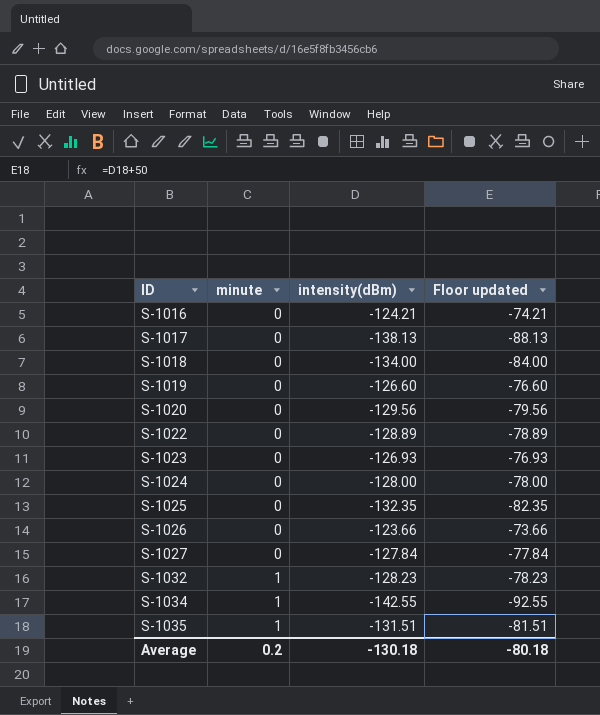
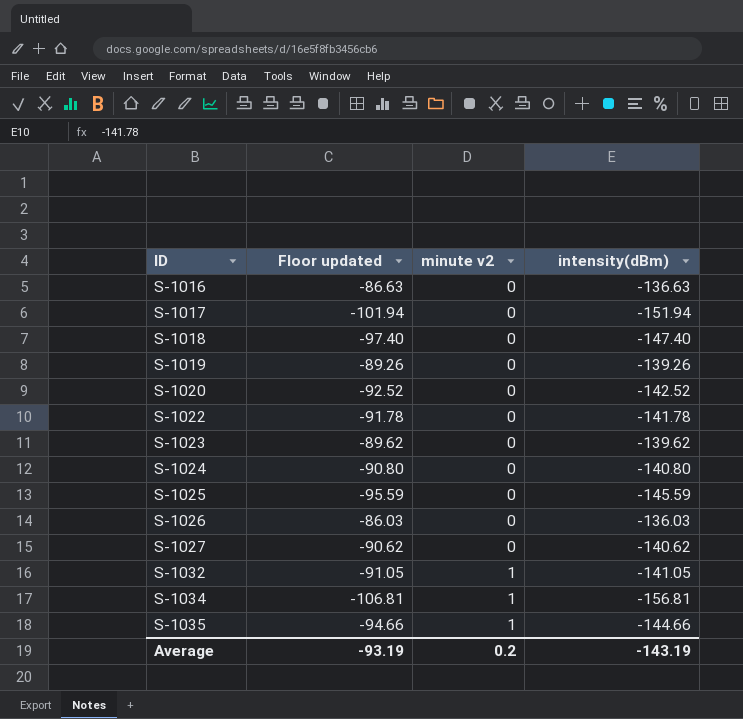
column Floor updated | position: 4 -> 2
column name: minute -> minute v2
S-1016 | Floor updated: -74.21 -> -86.63
S-1016 | intensity(dBm): -124.21 -> -136.63
S-1017 | Floor updated: -88.13 -> -101.94
S-1017 | intensity(dBm): -138.13 -> -151.94
S-1018 | Floor updated: -84.00 -> -97.40
S-1018 | intensity(dBm): -134.00 -> -147.40
S-1019 | Floor updated: -76.60 -> -89.26
S-1019 | intensity(dBm): -126.60 -> -139.26
S-1020 | Floor updated: -79.56 -> -92.52
S-1020 | intensity(dBm): -129.56 -> -142.52
S-1022 | Floor updated: -78.89 -> -91.78
S-1022 | intensity(dBm): -128.89 -> -141.78
S-1023 | Floor updated: -76.93 -> -89.62
S-1023 | intensity(dBm): -126.93 -> -139.62
S-1024 | Floor updated: -78.00 -> -90.80
S-1024 | intensity(dBm): -128.00 -> -140.80
S-1025 | Floor updated: -82.35 -> -95.59
S-1025 | intensity(dBm): -132.35 -> -145.59
S-1026 | Floor updated: -73.66 -> -86.03
S-1026 | intensity(dBm): -123.66 -> -136.03
S-1027 | Floor updated: -77.84 -> -90.62
S-1027 | intensity(dBm): -127.84 -> -140.62
S-1032 | Floor updated: -78.23 -> -91.05
S-1032 | intensity(dBm): -128.23 -> -141.05
S-1034 | Floor updated: -92.55 -> -106.81
S-1034 | intensity(dBm): -142.55 -> -156.81
S-1035 | Floor updated: -81.51 -> -94.66
S-1035 | intensity(dBm): -131.51 -> -144.66
Average | Floor updated: -80.18 -> -93.19
Average | intensity(dBm): -130.18 -> -143.19

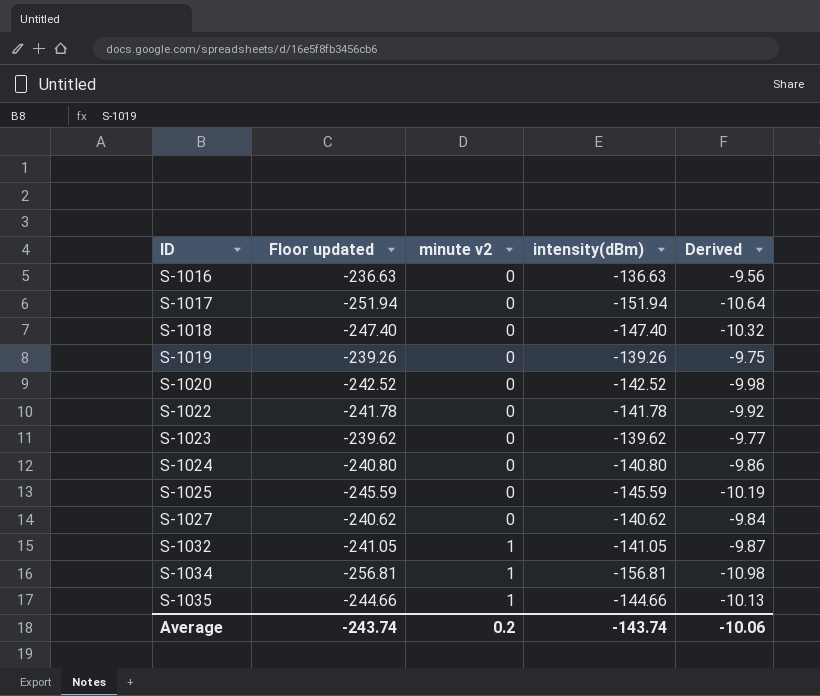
column Floor updated | formula: [intensity(dBm)] + 50 -> [intensity(dBm)] - 100
column Derived | formula: none -> [intensity(dBm)] * 0.07
row S-1026: -86.03 | 0 | -136.03 -> none
Average | Floor updated: -93.19 -> -243.74
Average | intensity(dBm): -143.19 -> -143.74

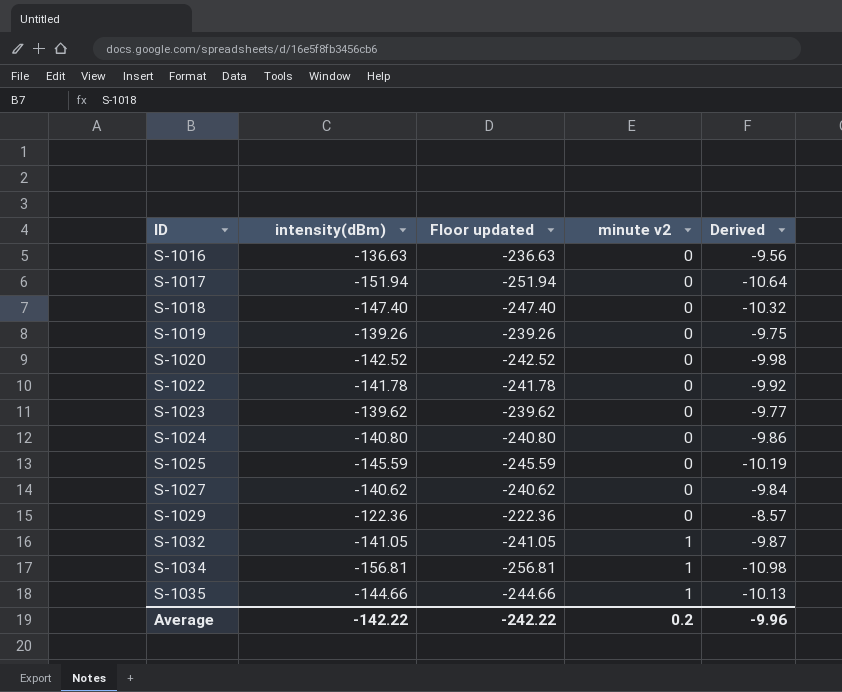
column intensity(dBm) | position: 4 -> 2
row S-1029: none -> -122.36 | -222.36 | 0 | -8.57
Average | intensity(dBm): -143.74 -> -142.22
Average | Floor updated: -243.74 -> -242.22
Average | Derived: -10.06 -> -9.96

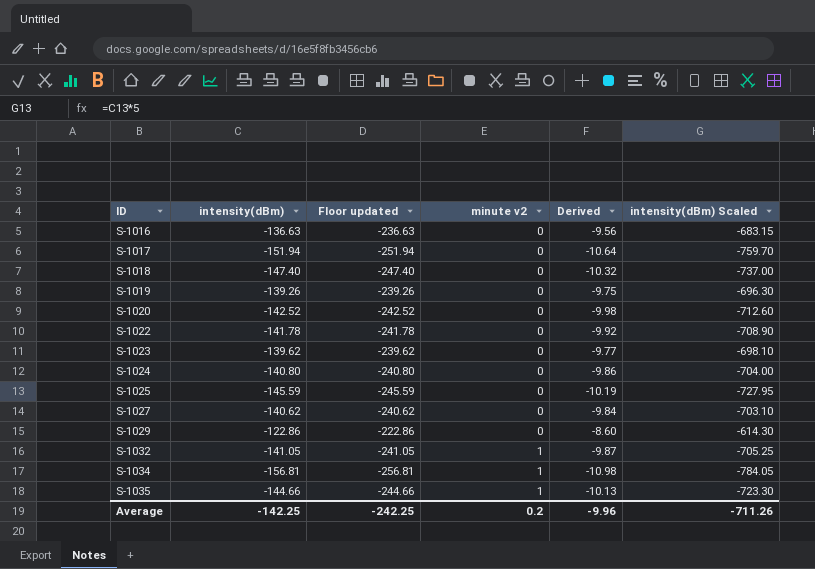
column intensity(dBm) Scaled | formula: none -> [intensity(dBm)] * 5
S-1029 | intensity(dBm): -122.36 -> -122.86
S-1029 | Floor updated: -222.36 -> -222.86
S-1029 | Derived: -8.57 -> -8.60
Average | intensity(dBm): -142.22 -> -142.25
Average | Floor updated: -242.22 -> -242.25

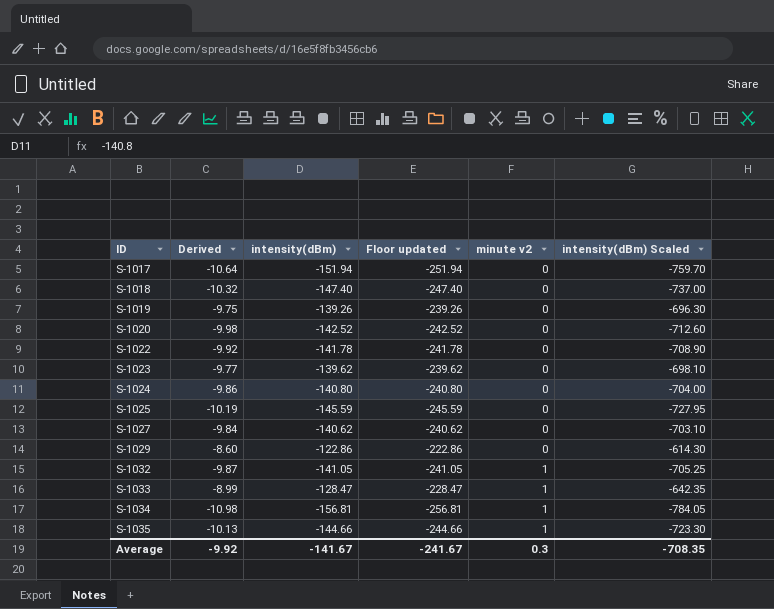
column Derived | position: 5 -> 2
row S-1016: -136.63 | -236.63 | 0 | -9.56 | -683.15 -> none
row S-1033: none -> -8.99 | -128.47 | -228.47 | 1 | -642.35
Average | Derived: -9.96 -> -9.92
Average | intensity(dBm): -142.25 -> -141.67
Average | Floor updated: -242.25 -> -241.67
Average | minute v2: 0.2 -> 0.3
Average | intensity(dBm) Scaled: -711.26 -> -708.35

